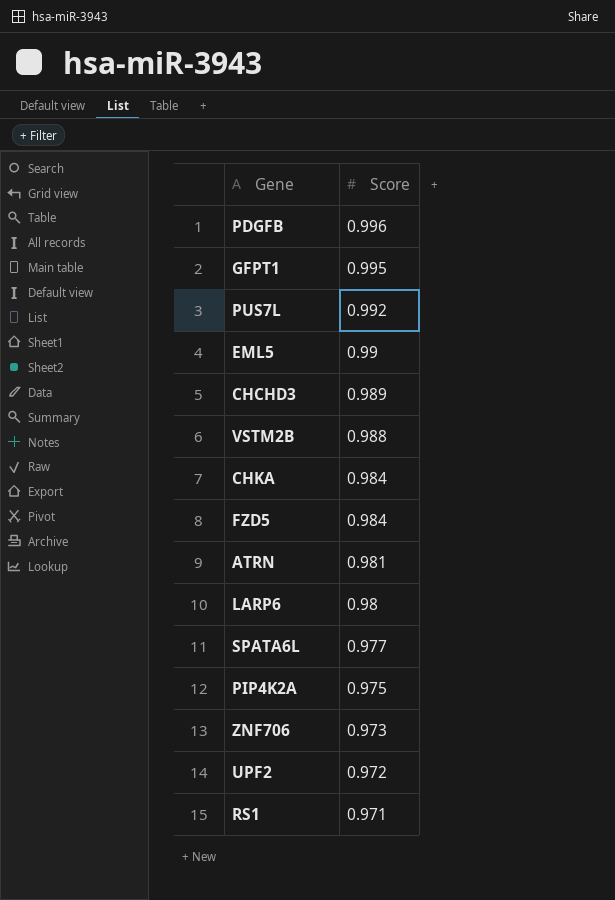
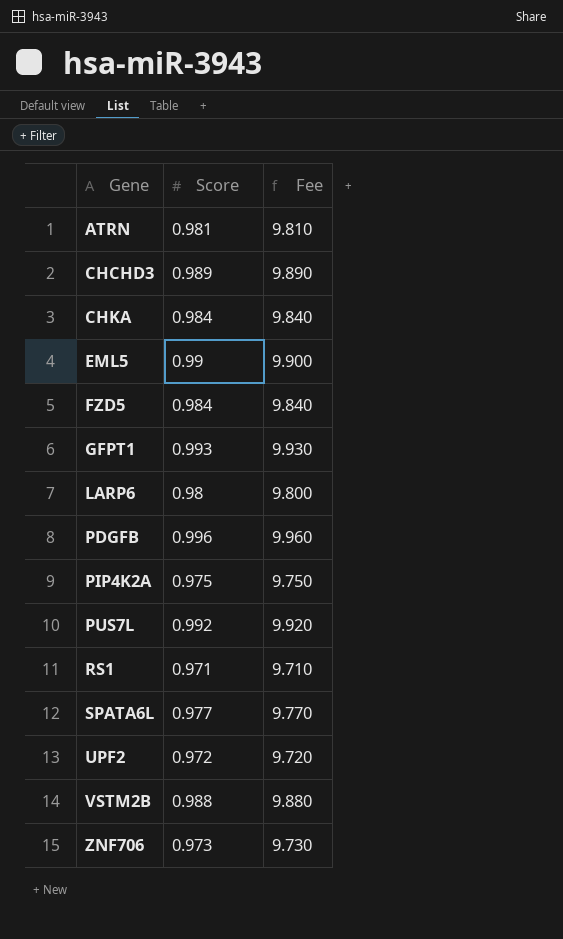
row order: Score descending -> Gene ascending
column Fee | formula: none -> [Score] * 10
GFPT1 | Score: 0.995 -> 0.993

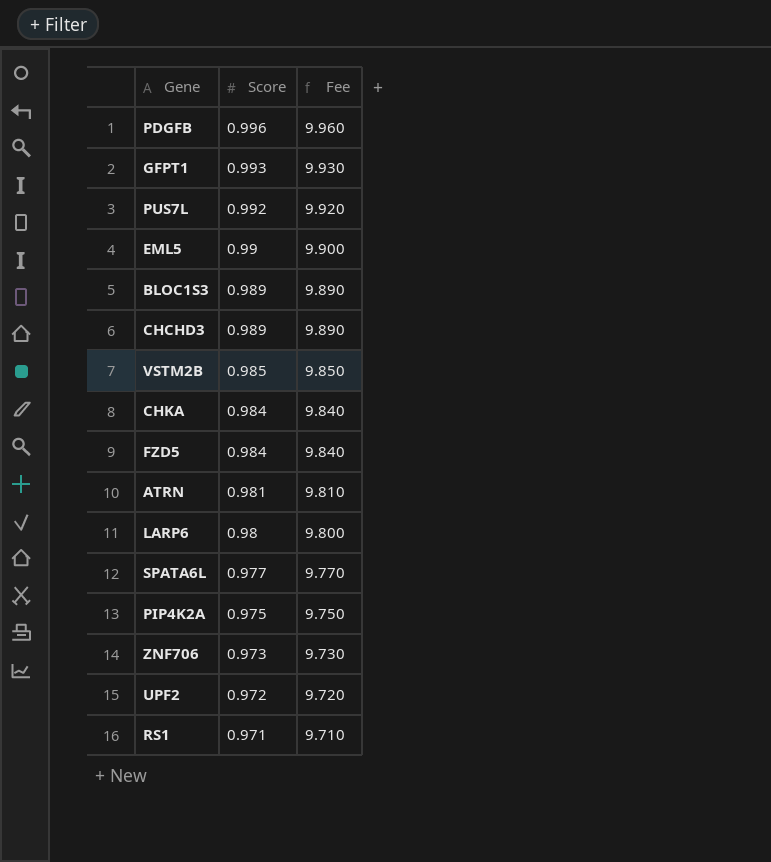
row order: Gene ascending -> Score descending
row BLOC1S3: none -> 0.989 | 9.890
VSTM2B | Score: 0.988 -> 0.985
VSTM2B | Fee: 9.880 -> 9.850

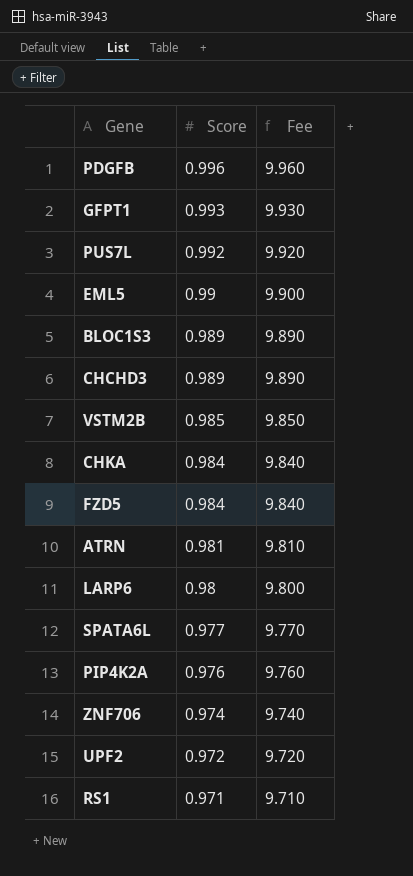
PIP4K2A | Score: 0.975 -> 0.976
PIP4K2A | Fee: 9.750 -> 9.760
ZNF706 | Score: 0.973 -> 0.974
ZNF706 | Fee: 9.730 -> 9.740

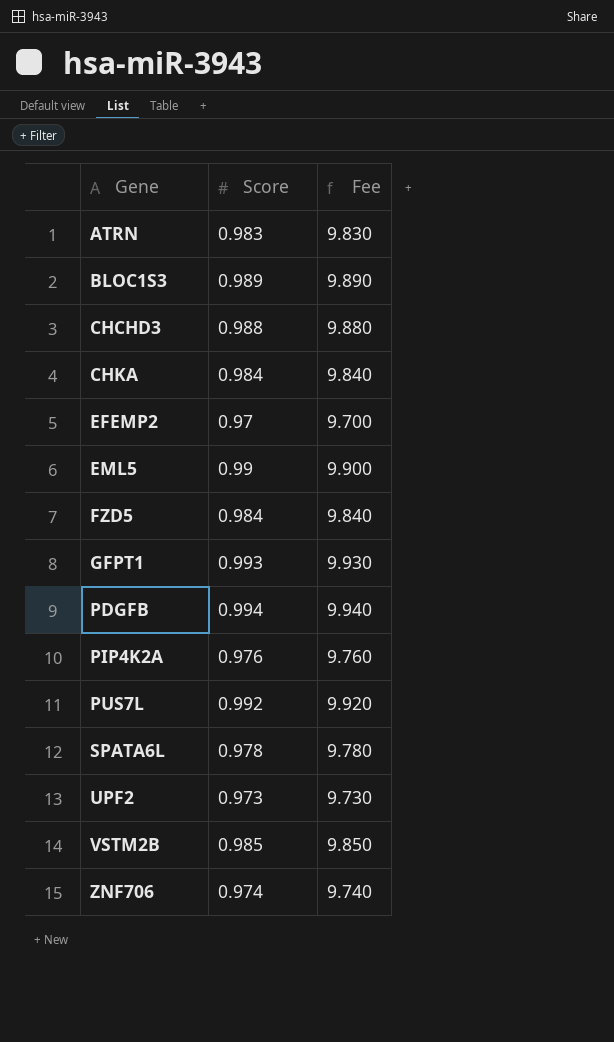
row order: Score descending -> Gene ascending
row LARP6: 0.98 | 9.800 -> none
row RS1: 0.971 | 9.710 -> none
ATRN | Score: 0.981 -> 0.983
ATRN | Fee: 9.810 -> 9.830
CHCHD3 | Score: 0.989 -> 0.988
CHCHD3 | Fee: 9.890 -> 9.880
row EFEMP2: none -> 0.97 | 9.700
PDGFB | Score: 0.996 -> 0.994
PDGFB | Fee: 9.960 -> 9.940
SPATA6L | Score: 0.977 -> 0.978
SPATA6L | Fee: 9.770 -> 9.780
UPF2 | Score: 0.972 -> 0.973
UPF2 | Fee: 9.720 -> 9.730

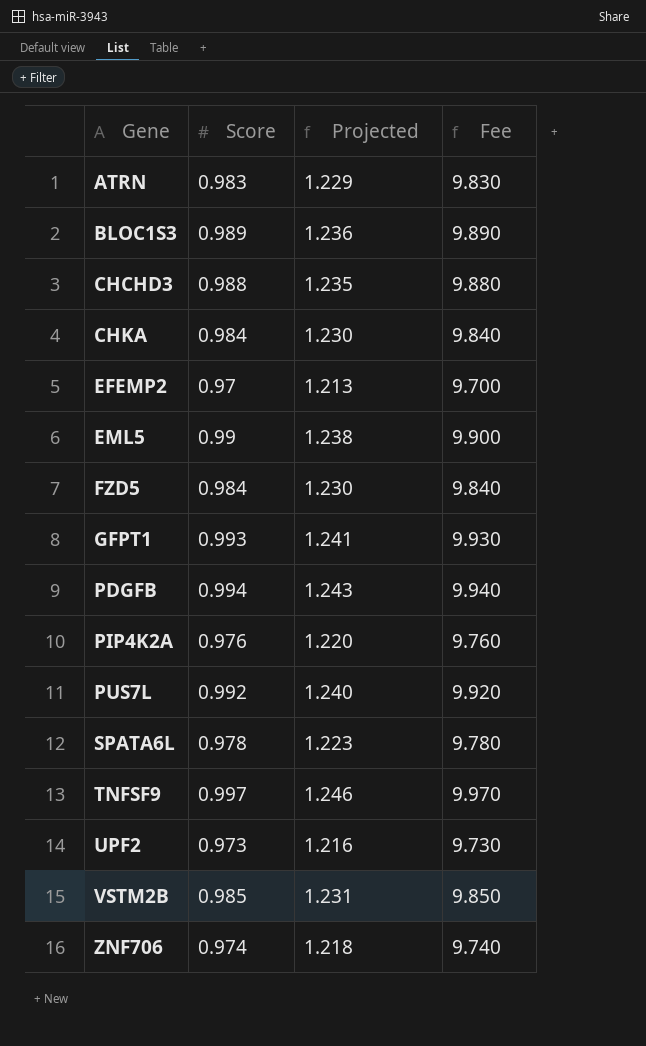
column Projected | formula: none -> [Score] * 1.25
row TNFSF9: none -> 0.997 | 1.246 | 9.970

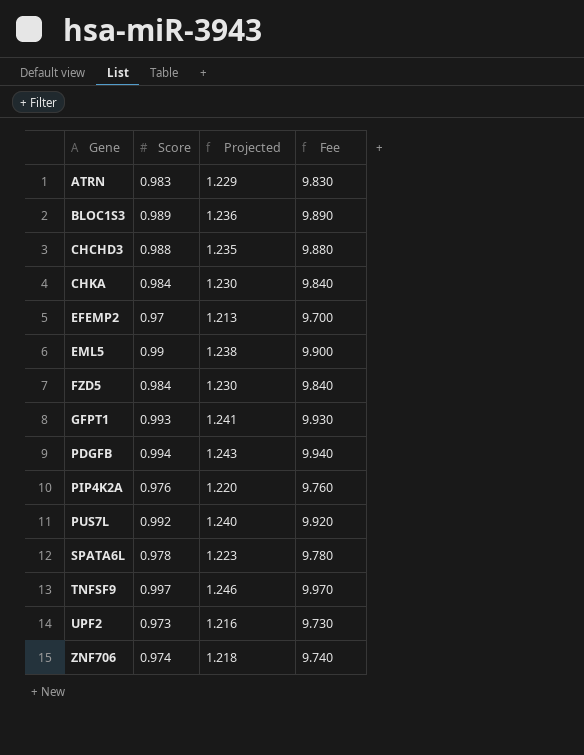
row VSTM2B: 0.985 | 1.231 | 9.850 -> none

